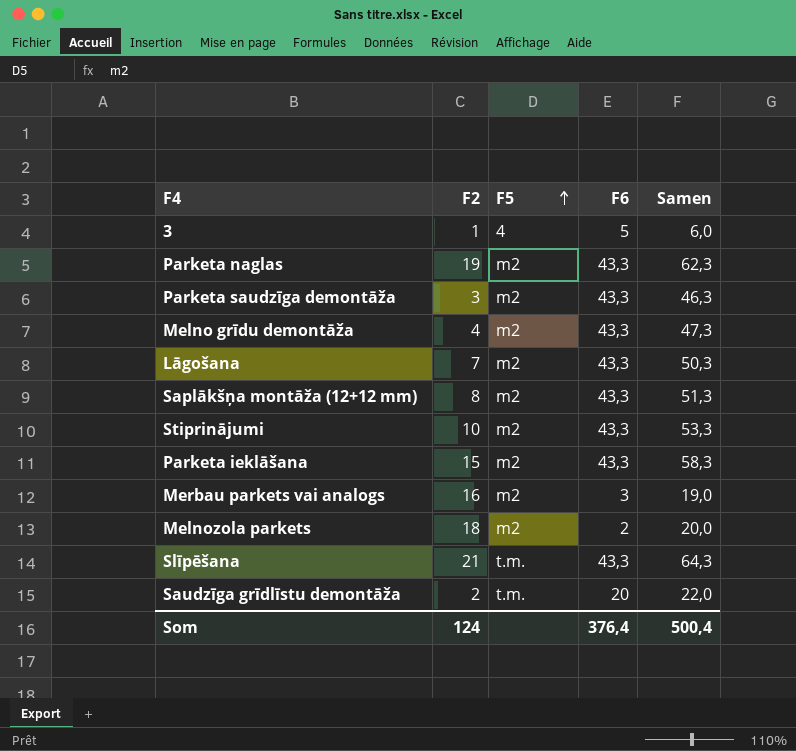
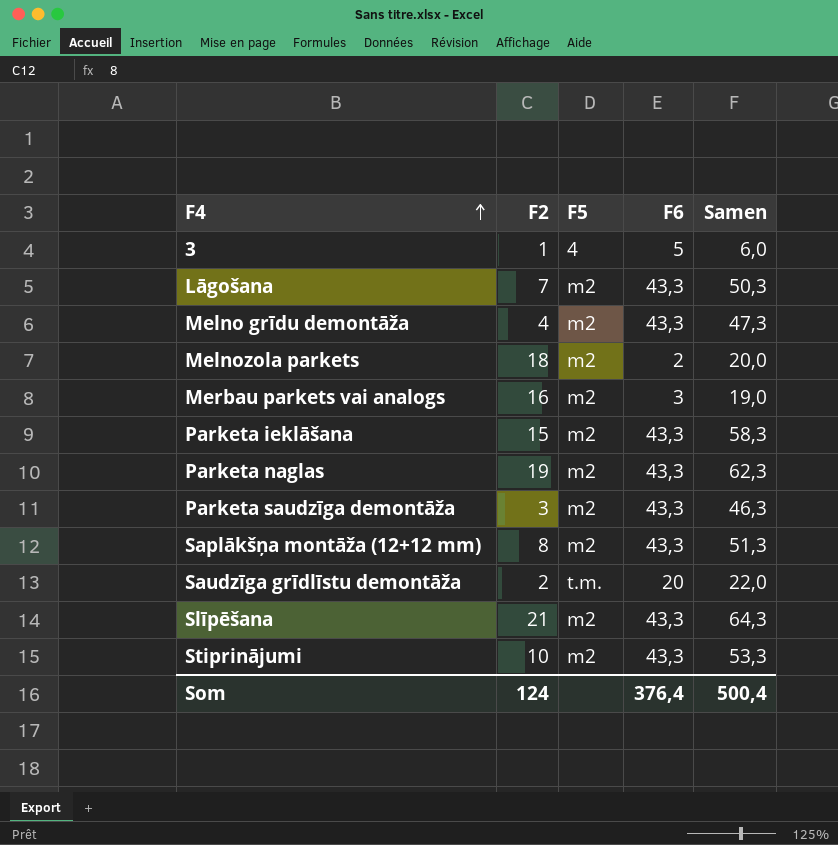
row order: F5 ascending -> F4 ascending
Slīpēšana | F5: t.m. -> m2

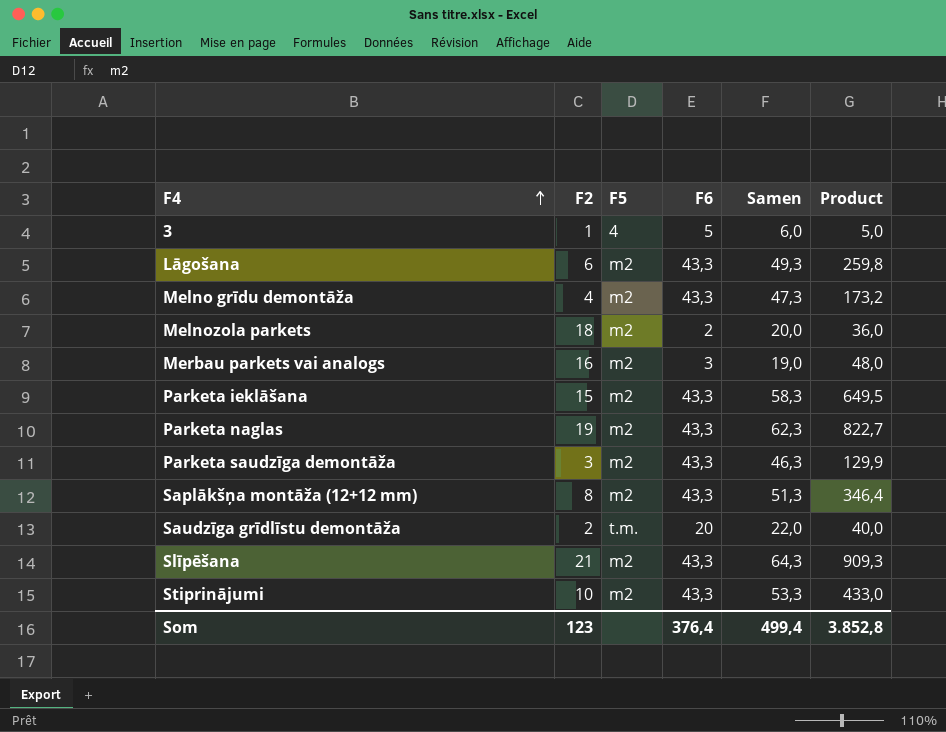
column Product | formula: none -> [F2] * [F6]
Lāgošana | F2: 7 -> 6
Lāgošana | Samen: 50,3 -> 49,3
Som | F2: 124 -> 123
Som | Samen: 500,4 -> 499,4

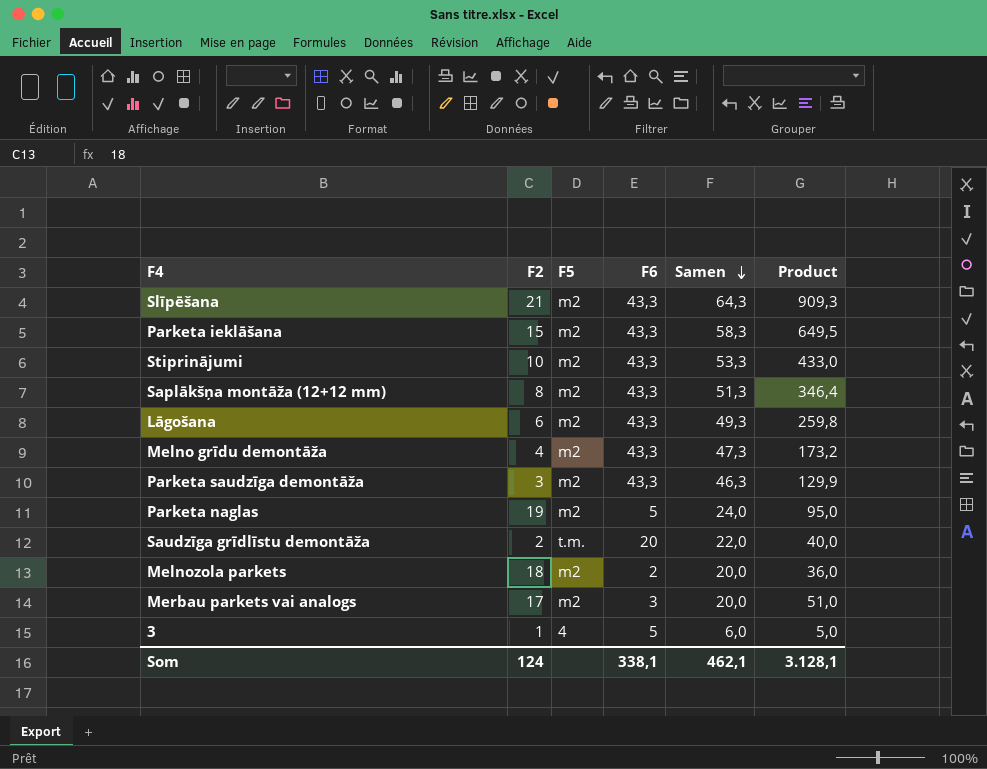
row order: F4 ascending -> Samen descending
Parketa naglas | F6: 43,3 -> 5
Parketa naglas | Samen: 62,3 -> 24,0
Parketa naglas | Product: 822,7 -> 95,0
Merbau parkets vai analogs | F2: 16 -> 17
Merbau parkets vai analogs | Samen: 19,0 -> 20,0
Merbau parkets vai analogs | Product: 48,0 -> 51,0
Som | F2: 123 -> 124
Som | F6: 376,4 -> 338,1
Som | Samen: 499,4 -> 462,1
Som | Product: 3.852,8 -> 3.128,1

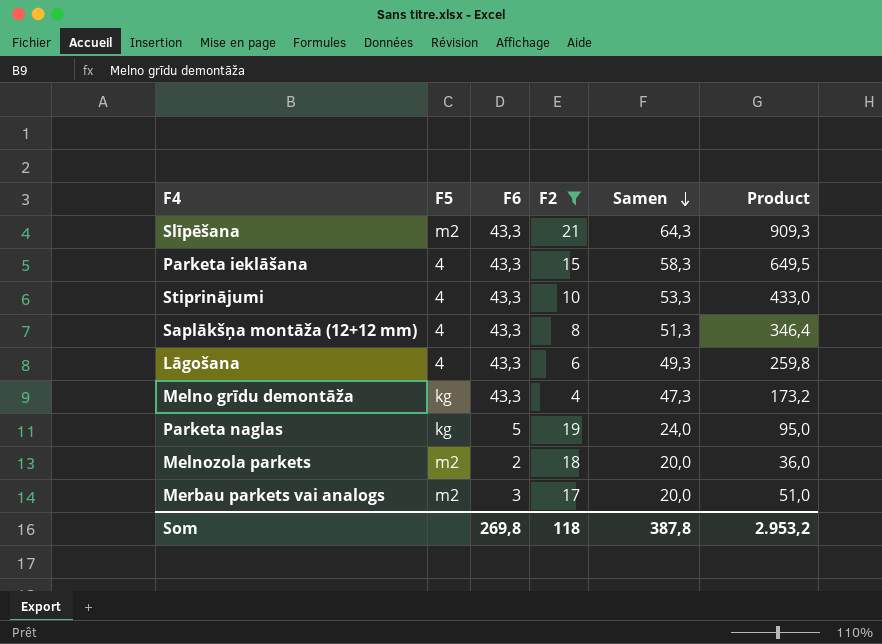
filter: none -> F2 >= 4
column F2 | position: 2 -> 4
Parketa ieklāšana | F5: m2 -> 4
Stiprinājumi | F5: m2 -> 4
Saplākšņa montāža (12+12 mm) | F5: m2 -> 4
Lāgošana | F5: m2 -> 4
Melno grīdu demontāža | F5: m2 -> kg
Parketa naglas | F5: m2 -> kg
Som | F6: 338,1 -> 269,8
Som | F2: 124 -> 118
Som | Samen: 462,1 -> 387,8
Som | Product: 3.128,1 -> 2.953,2

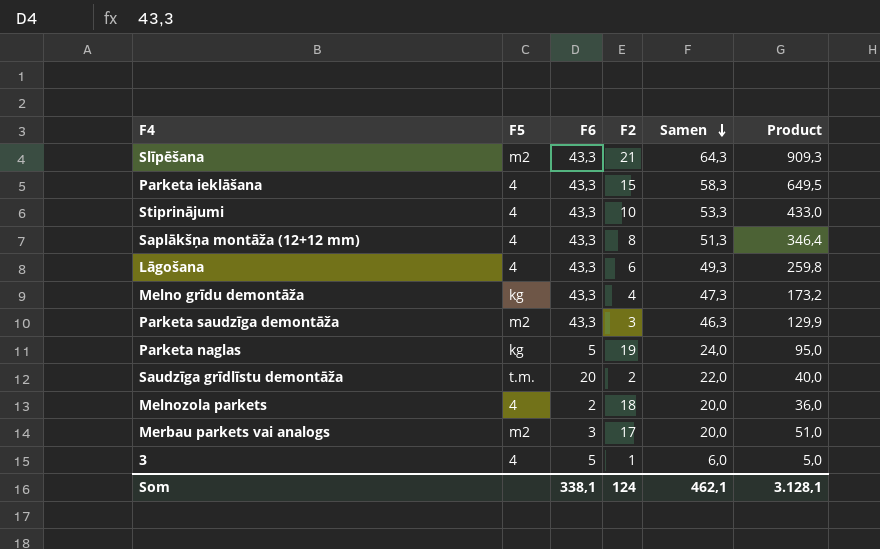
filter: F2 >= 4 -> none
Melnozola parkets | F5: m2 -> 4
Som | F6: 269,8 -> 338,1
Som | F2: 118 -> 124
Som | Samen: 387,8 -> 462,1
Som | Product: 2.953,2 -> 3.128,1

